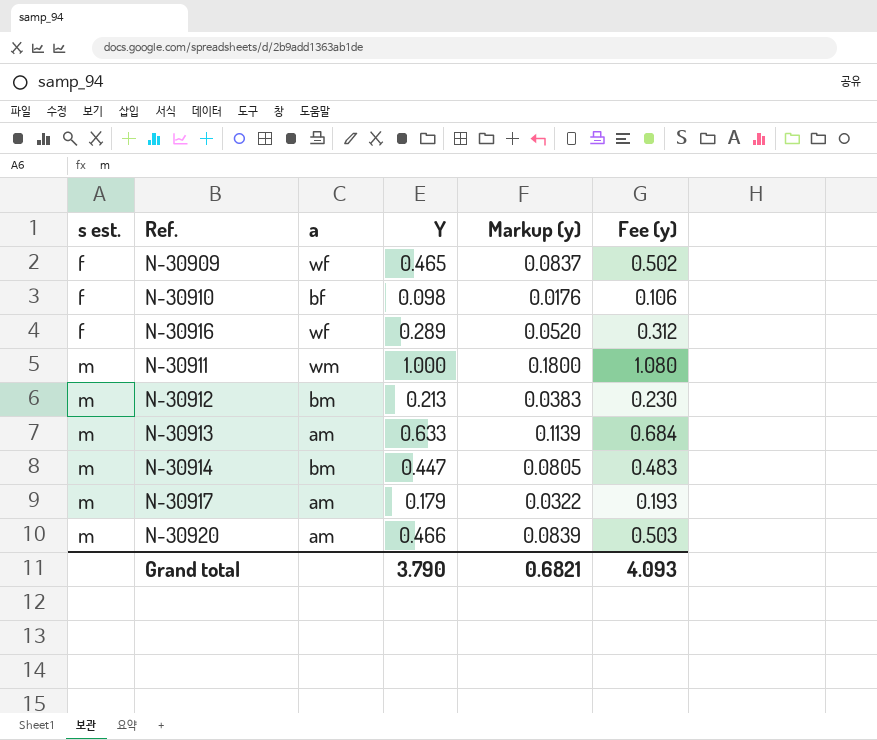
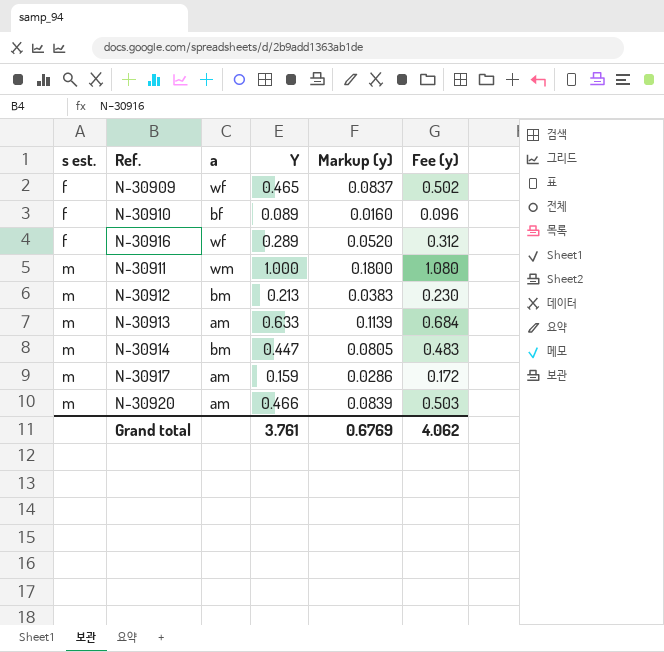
N-30910 | Y: 0.098 -> 0.089
N-30910 | Markup (y): 0.0176 -> 0.0160
N-30910 | Fee (y): 0.106 -> 0.096
N-30917 | Y: 0.179 -> 0.159
N-30917 | Markup (y): 0.0322 -> 0.0286
N-30917 | Fee (y): 0.193 -> 0.172
Grand total | Y: 3.790 -> 3.761
Grand total | Markup (y): 0.6821 -> 0.6769
Grand total | Fee (y): 4.093 -> 4.062

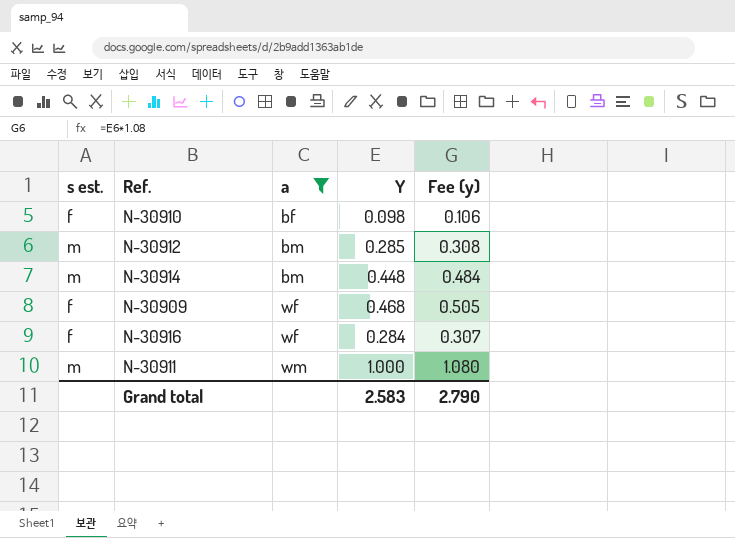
filter: none -> a != am
row order: s est. ascending -> a ascending
column Markup (y) | formula: [Y] * 0.18 -> none
N-30910 | Y: 0.089 -> 0.098
N-30910 | Fee (y): 0.096 -> 0.106
N-30912 | Y: 0.213 -> 0.285
N-30912 | Fee (y): 0.230 -> 0.308
N-30914 | Y: 0.447 -> 0.448
N-30914 | Fee (y): 0.483 -> 0.484
N-30909 | Y: 0.465 -> 0.468
N-30909 | Fee (y): 0.502 -> 0.505
N-30916 | Y: 0.289 -> 0.284
N-30916 | Fee (y): 0.312 -> 0.307
Grand total | Y: 3.761 -> 2.583
Grand total | Fee (y): 4.062 -> 2.790

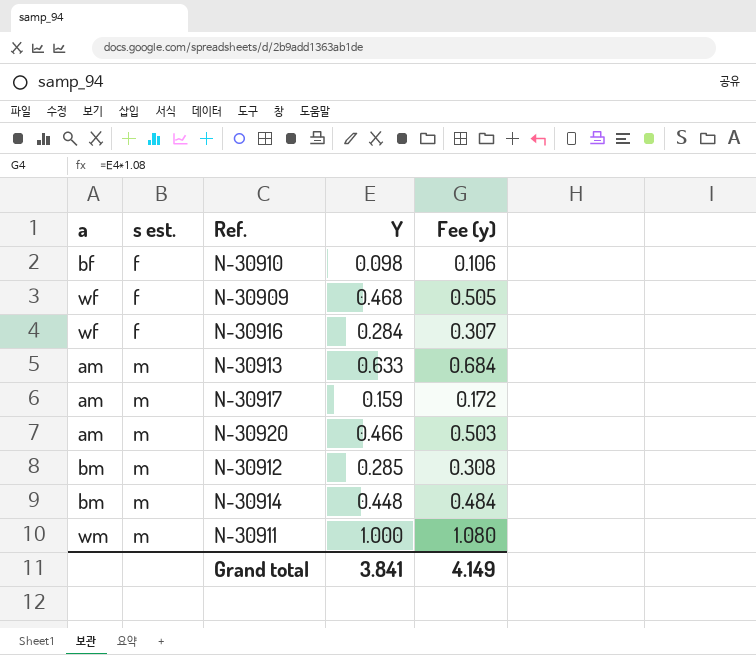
filter: a != am -> none
row order: a ascending -> s est. ascending
column a | position: 3 -> 1
Grand total | Y: 2.583 -> 3.841
Grand total | Fee (y): 2.790 -> 4.149

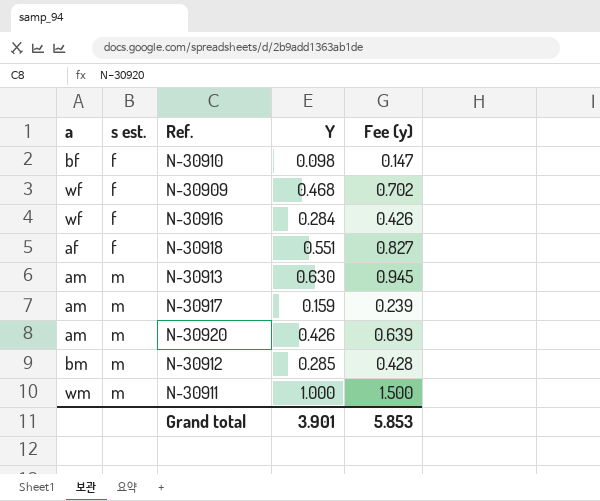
column Fee (y) | formula: [Y] * 1.08 -> [Y] * 1.5
row N-30914: bm | m | 0.448 | 0.484 -> none
row N-30918: none -> af | f | 0.551 | 0.827
N-30913 | Y: 0.633 -> 0.630
N-30920 | Y: 0.466 -> 0.426
Grand total | Y: 3.841 -> 3.901
Grand total | Fee (y): 4.149 -> 5.853

